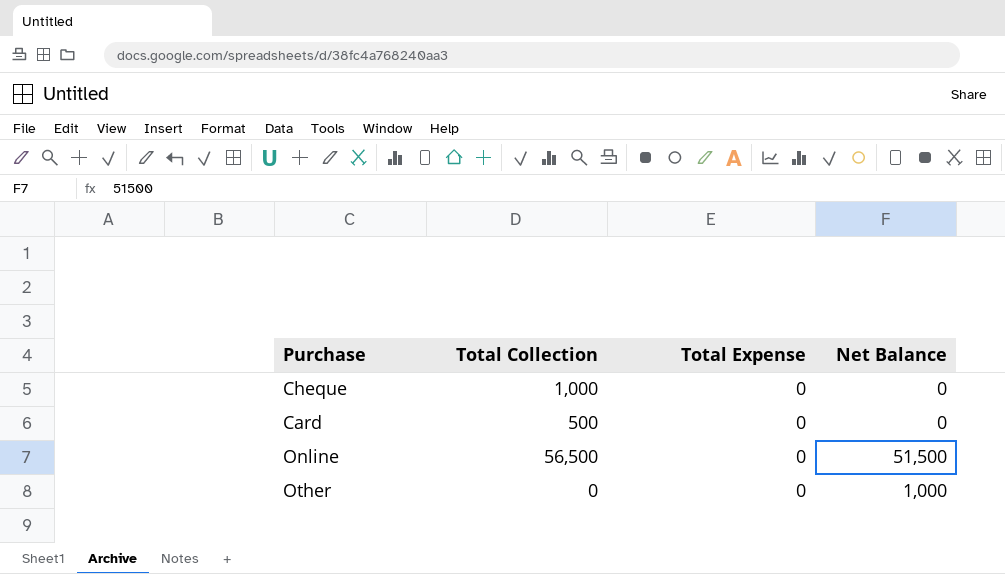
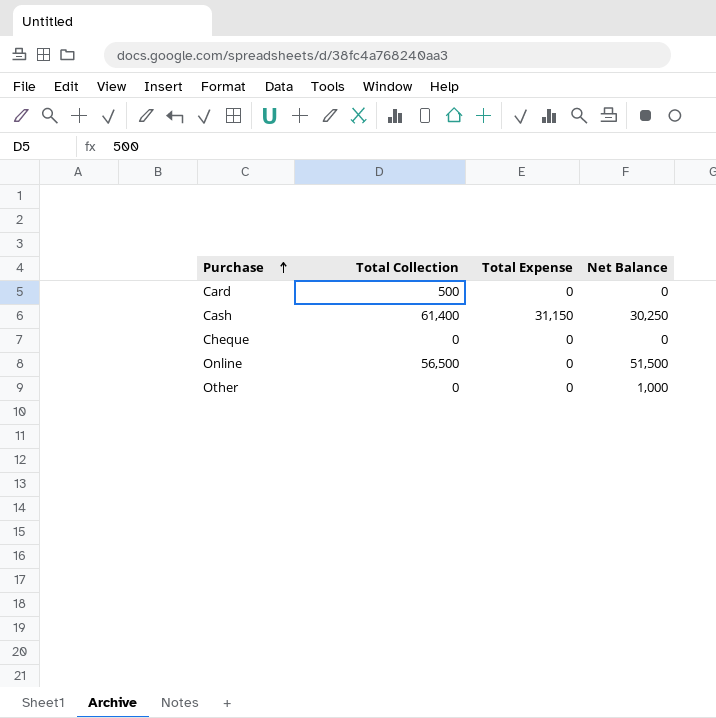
row order: none -> Purchase ascending
row Cash: none -> 61,400 | 31,150 | 30,250
Cheque | Total Collection: 1,000 -> 0

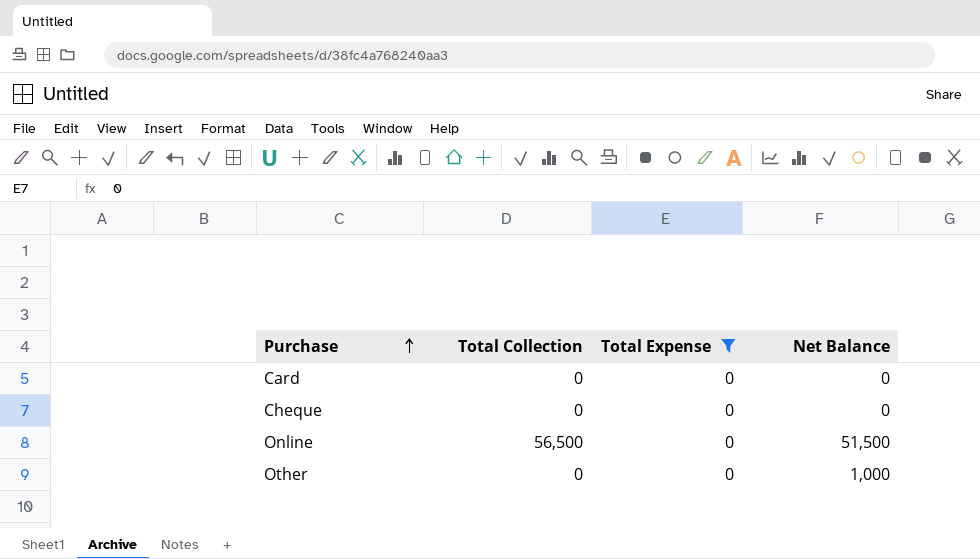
filter: none -> Total Expense = 0
Card | Total Collection: 500 -> 0

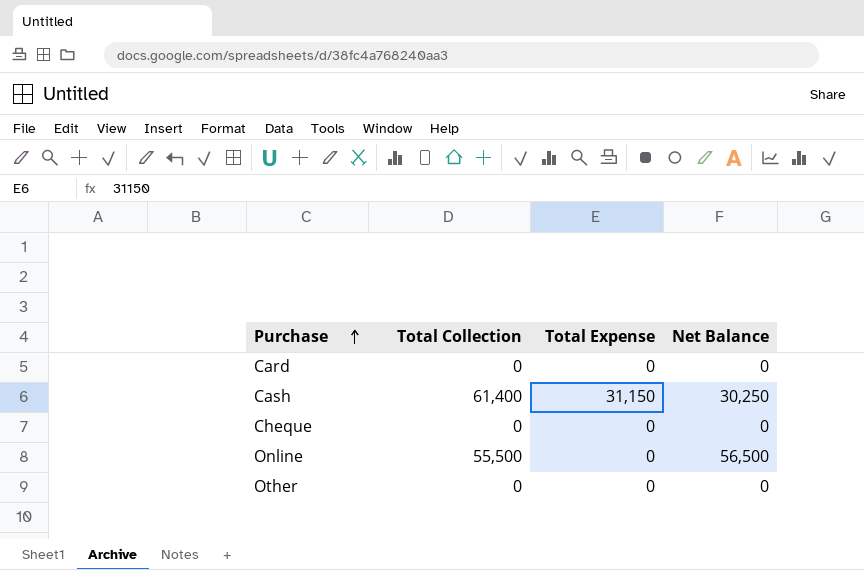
filter: Total Expense = 0 -> none
Online | Total Collection: 56,500 -> 55,500
Online | Net Balance: 51,500 -> 56,500
Other | Net Balance: 1,000 -> 0

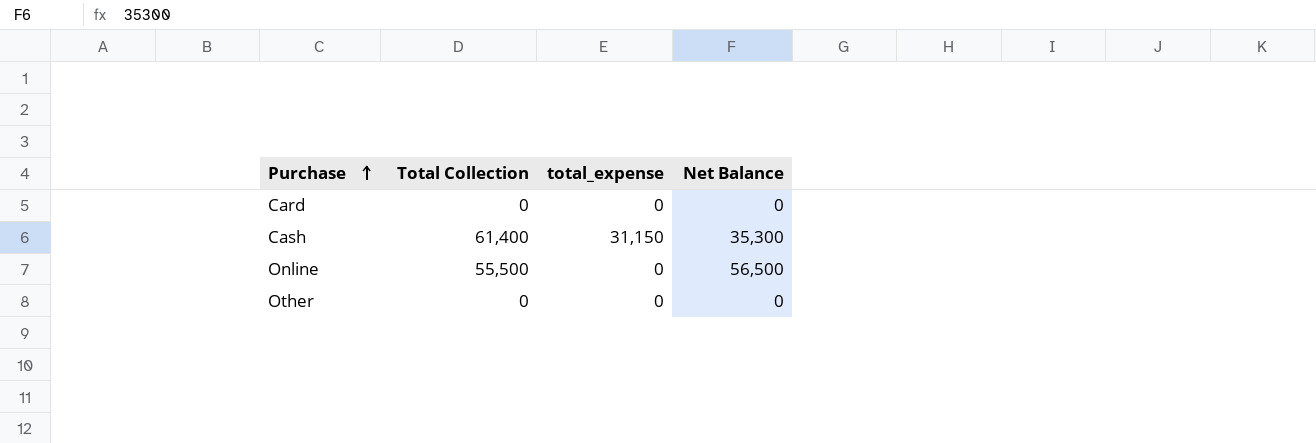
column name: Total Expense -> total_expense
row Cheque: 0 | 0 | 0 -> none
Cash | Net Balance: 30,250 -> 35,300

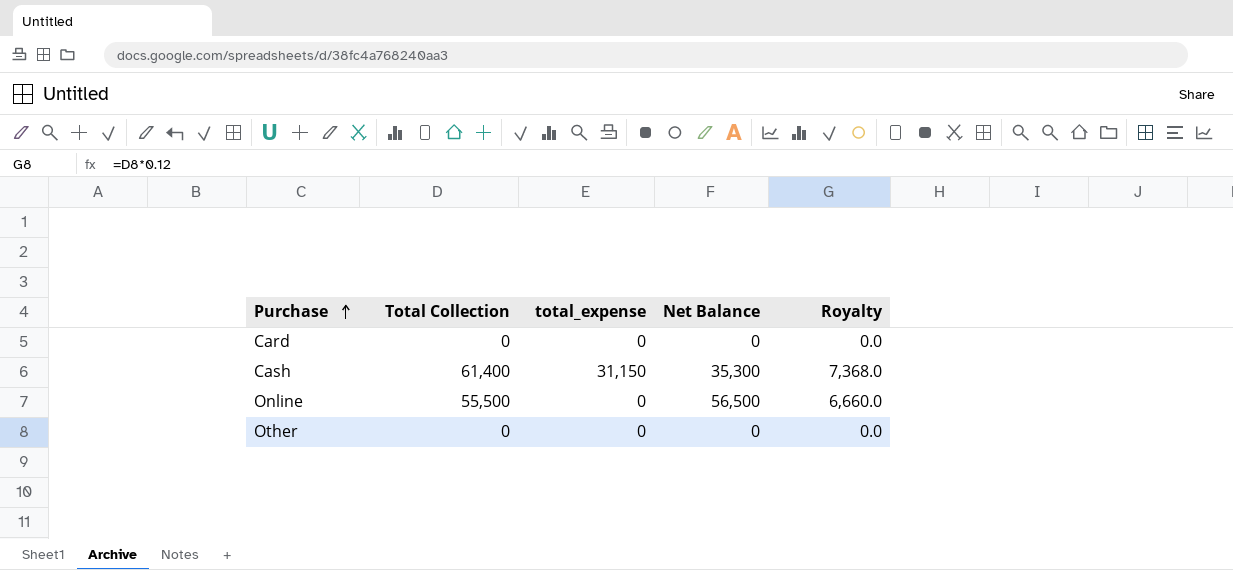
column Royalty | formula: none -> [Total Collection] * 0.12

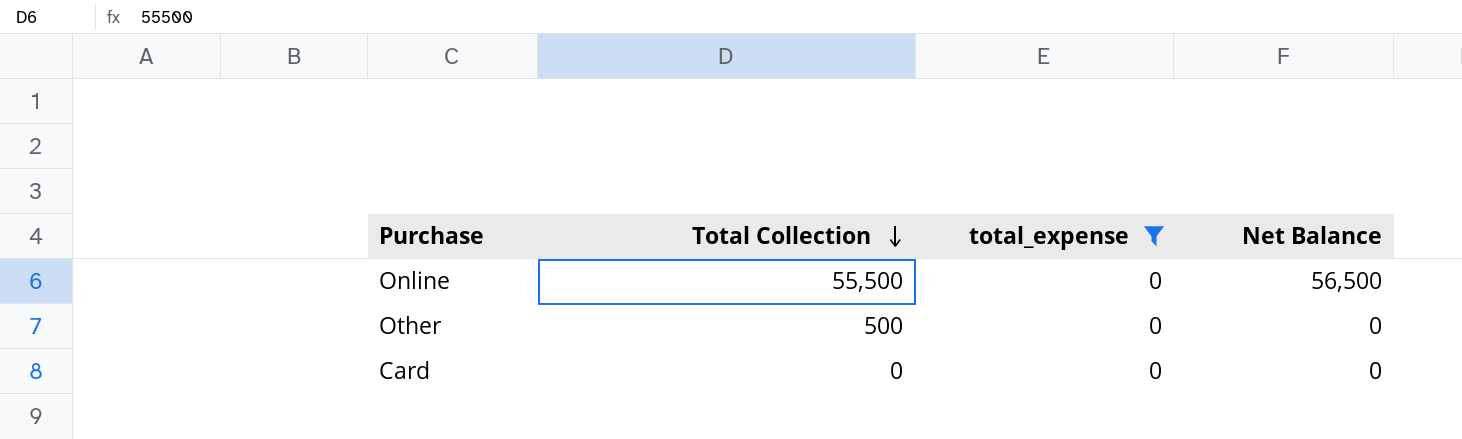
filter: none -> total_expense = 0
row order: Purchase ascending -> Total Collection descending
column Royalty | formula: [Total Collection] * 0.12 -> none
Other | Total Collection: 0 -> 500

